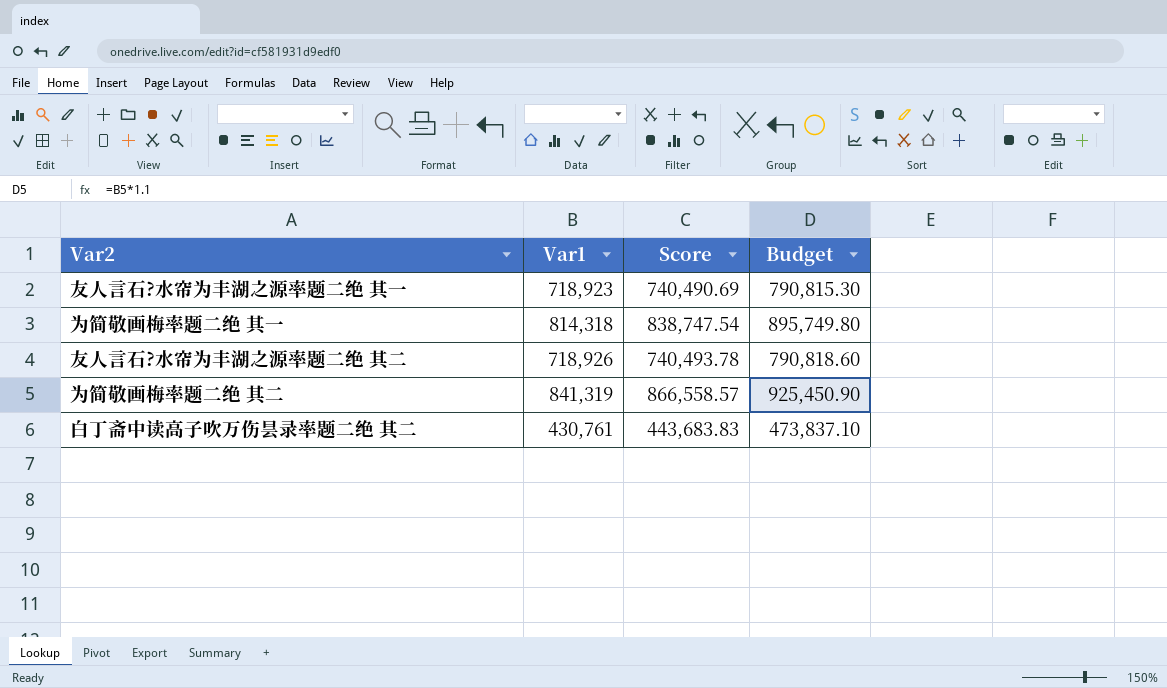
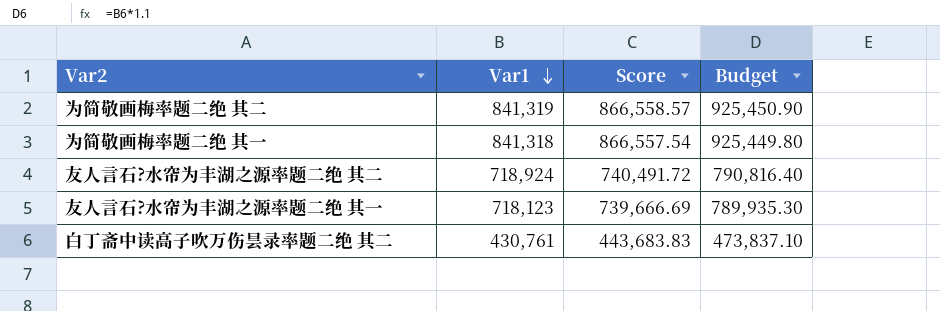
row order: none -> Var1 descending
为简敬画梅率题二绝 其一 | Var1: 814,318 -> 841,318
为简敬画梅率题二绝 其一 | Score: 838,747.54 -> 866,557.54
为简敬画梅率题二绝 其一 | Budget: 895,749.80 -> 925,449.80
友人言石?水帘为丰湖之源率题二绝 其二 | Var1: 718,926 -> 718,924
友人言石?水帘为丰湖之源率题二绝 其二 | Score: 740,493.78 -> 740,491.72
友人言石?水帘为丰湖之源率题二绝 其二 | Budget: 790,818.60 -> 790,816.40
友人言石?水帘为丰湖之源率题二绝 其一 | Var1: 718,923 -> 718,123
友人言石?水帘为丰湖之源率题二绝 其一 | Score: 740,490.69 -> 739,666.69
友人言石?水帘为丰湖之源率题二绝 其一 | Budget: 790,815.30 -> 789,935.30

